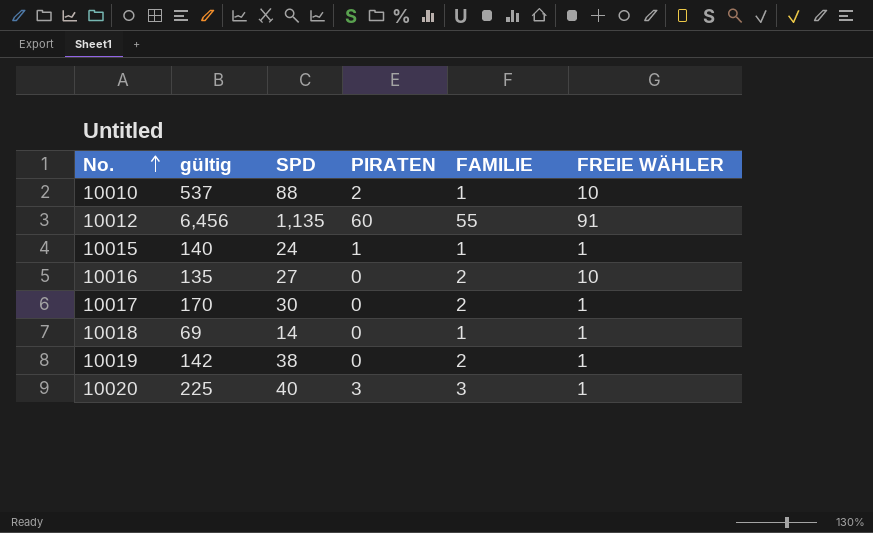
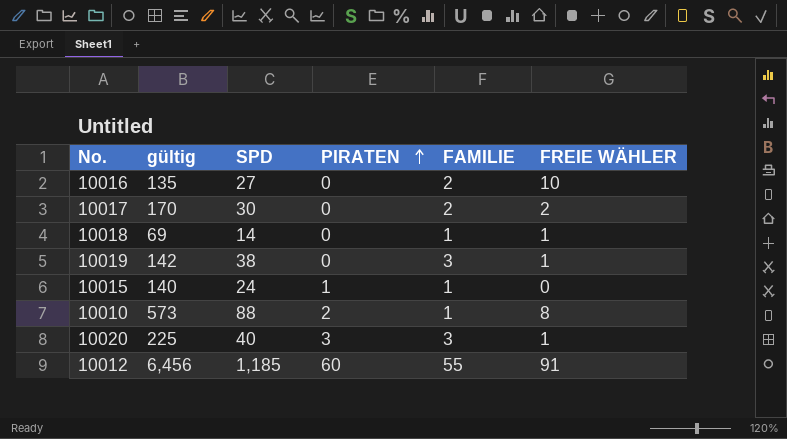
row order: No. ascending -> PIRATEN ascending
10017 | FREIE WÄHLER: 1 -> 2
10019 | FAMILIE: 2 -> 3
10015 | FREIE WÄHLER: 1 -> 0
10010 | gültig: 537 -> 573
10010 | FREIE WÄHLER: 10 -> 8
10012 | SPD: 1,135 -> 1,185

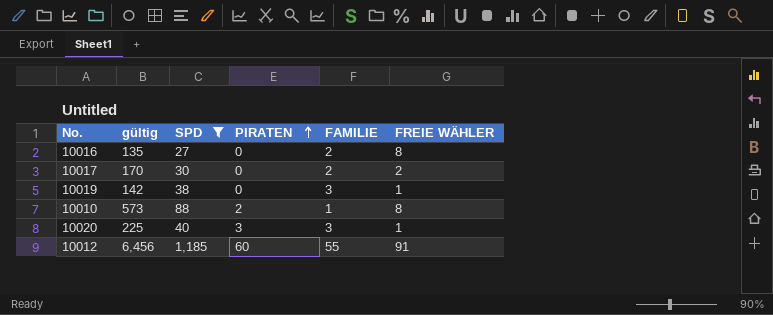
filter: none -> SPD >= 27
10016 | FREIE WÄHLER: 10 -> 8

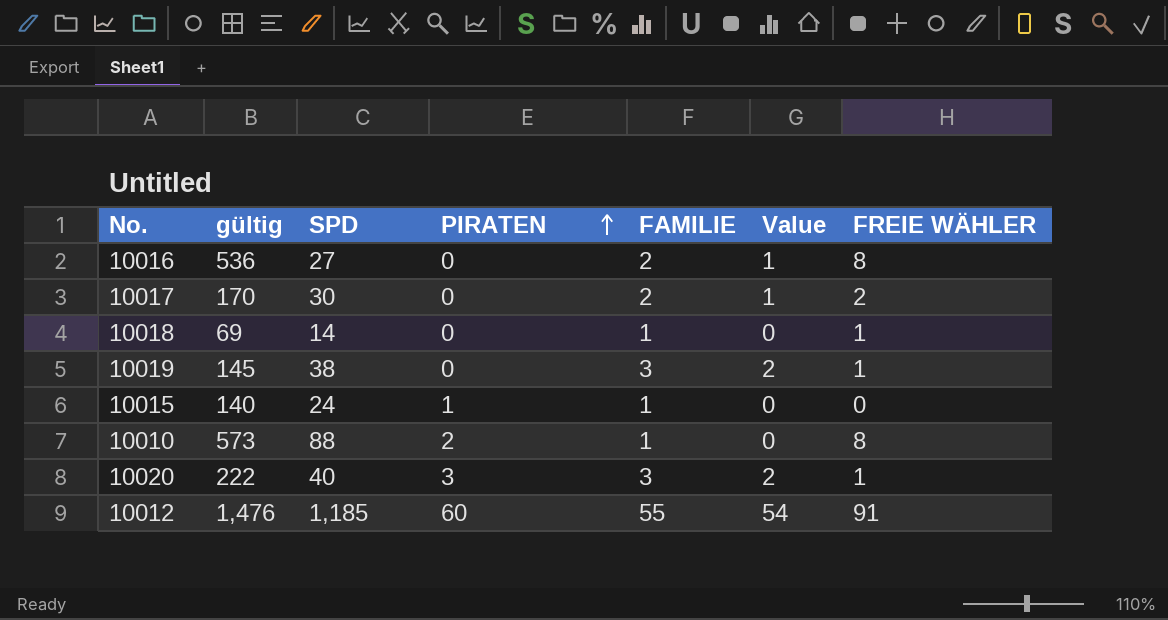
filter: SPD >= 27 -> none
column Value | formula: none -> [FAMILIE] - 1
10016 | gültig: 135 -> 536
10019 | gültig: 142 -> 145
10020 | gültig: 225 -> 222
10012 | gültig: 6,456 -> 1,476

